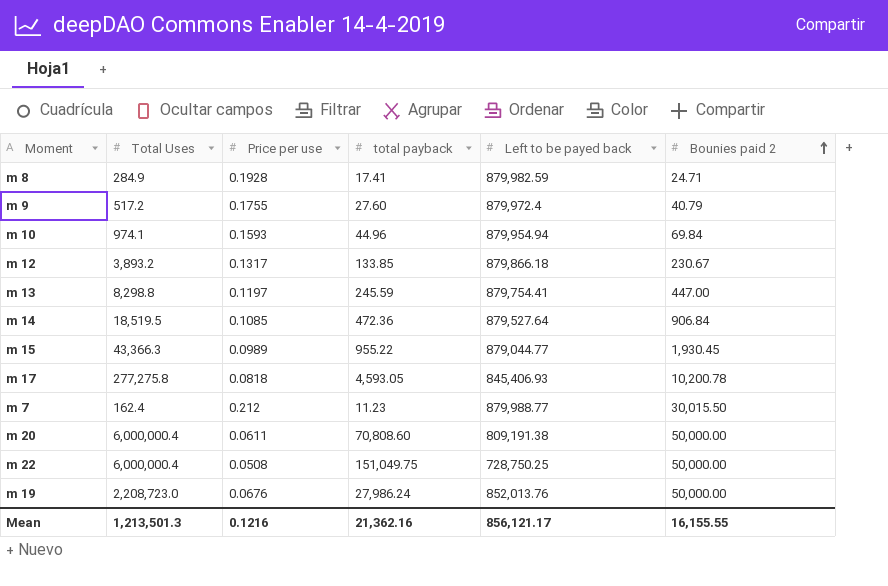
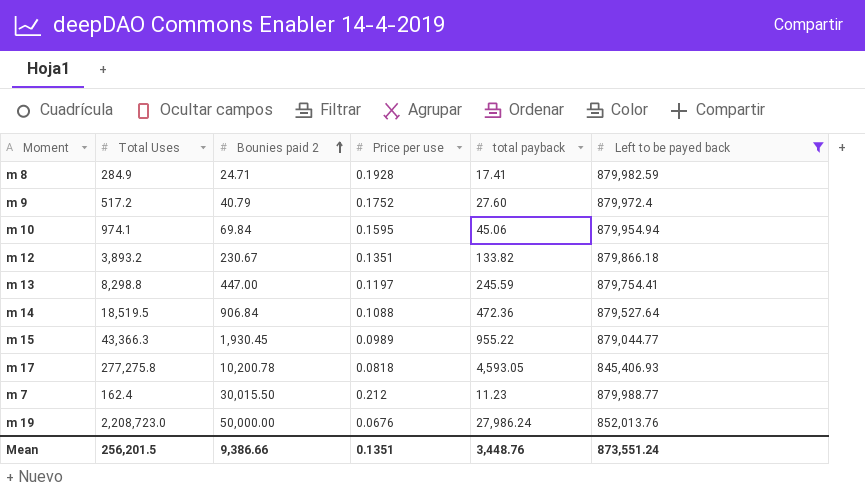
filter: none -> Left to be payed back >= 845,406.93
column Bounies paid 2 | position: 6 -> 3
m 9 | Price per use: 0.1755 -> 0.1752
m 10 | Price per use: 0.1593 -> 0.1595
m 10 | total payback: 44.96 -> 45.06
m 12 | Price per use: 0.1317 -> 0.1351
m 12 | total payback: 133.85 -> 133.82
m 14 | Price per use: 0.1085 -> 0.1088
Mean | Total Uses: 1,213,501.3 -> 256,201.5
Mean | Bounies paid 2: 16,155.55 -> 9,386.66
Mean | Price per use: 0.1216 -> 0.1351
Mean | total payback: 21,362.16 -> 3,448.76
Mean | Left to be payed back: 856,121.17 -> 873,551.24

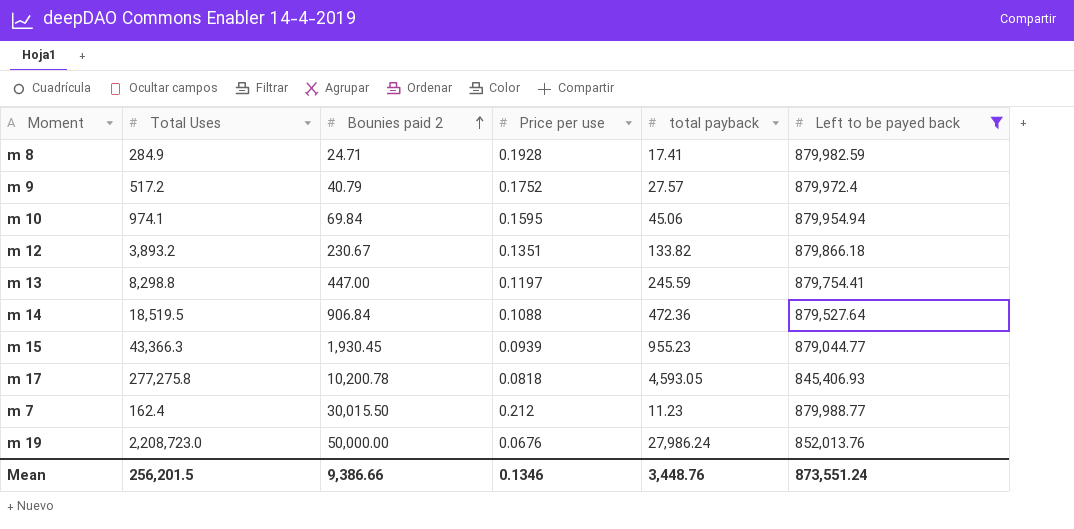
m 9 | total payback: 27.60 -> 27.57
m 15 | Price per use: 0.0989 -> 0.0939
m 15 | total payback: 955.22 -> 955.23
Mean | Price per use: 0.1351 -> 0.1346

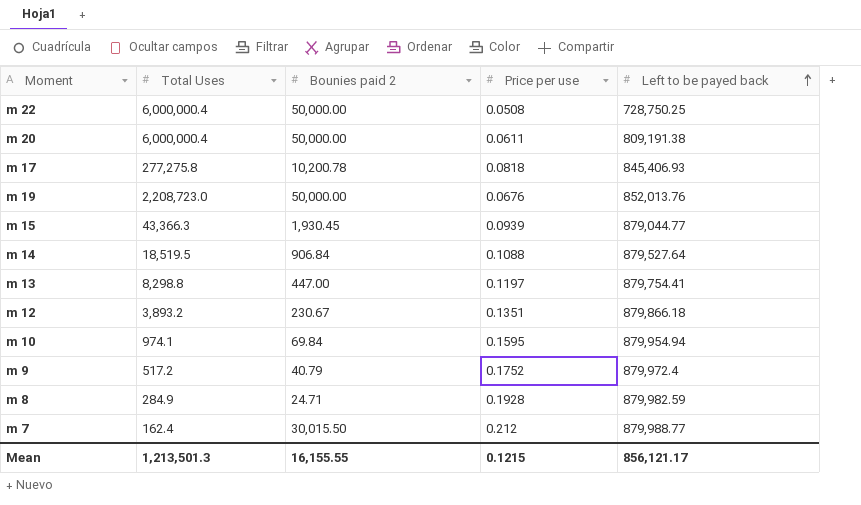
filter: Left to be payed back >= 845,406.93 -> none
row order: Bounies paid 2 ascending -> Left to be payed back ascending
column total payback | position: 5 -> none
Mean | Total Uses: 256,201.5 -> 1,213,501.3
Mean | Bounies paid 2: 9,386.66 -> 16,155.55
Mean | Price per use: 0.1346 -> 0.1215
Mean | Left to be payed back: 873,551.24 -> 856,121.17

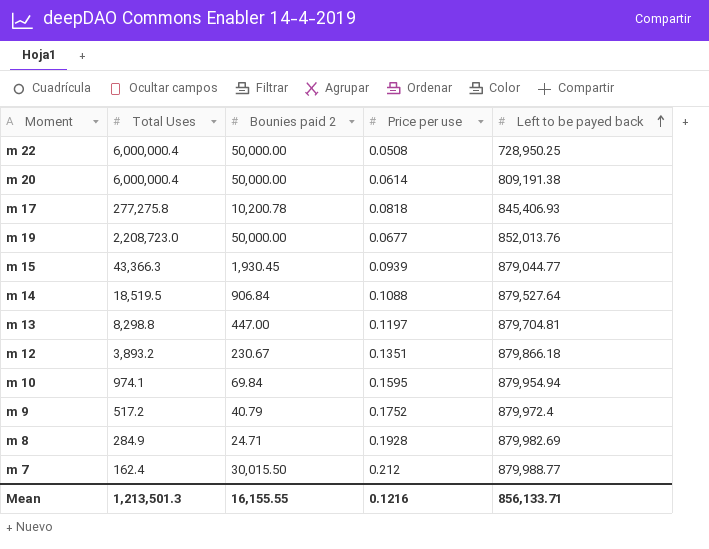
m 22 | Left to be payed back: 728,750.25 -> 728,950.25
m 20 | Price per use: 0.0611 -> 0.0614
m 19 | Price per use: 0.0676 -> 0.0677
m 13 | Left to be payed back: 879,754.41 -> 879,704.81
m 8 | Left to be payed back: 879,982.59 -> 879,982.69
Mean | Price per use: 0.1215 -> 0.1216
Mean | Left to be payed back: 856,121.17 -> 856,133.71

